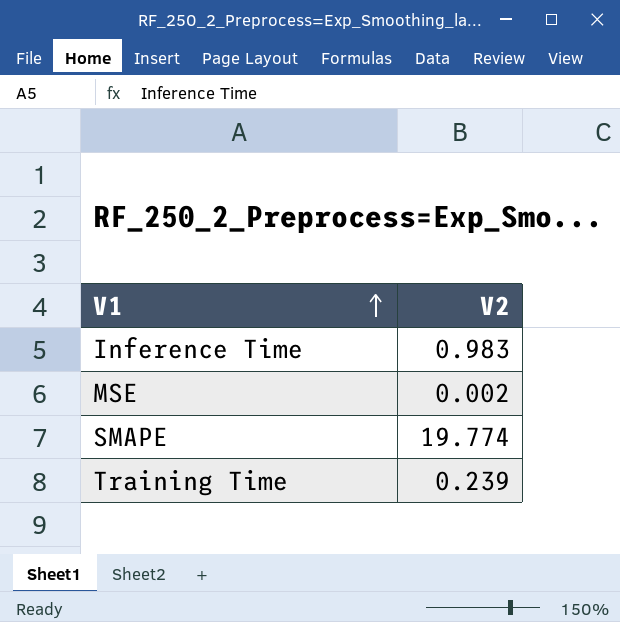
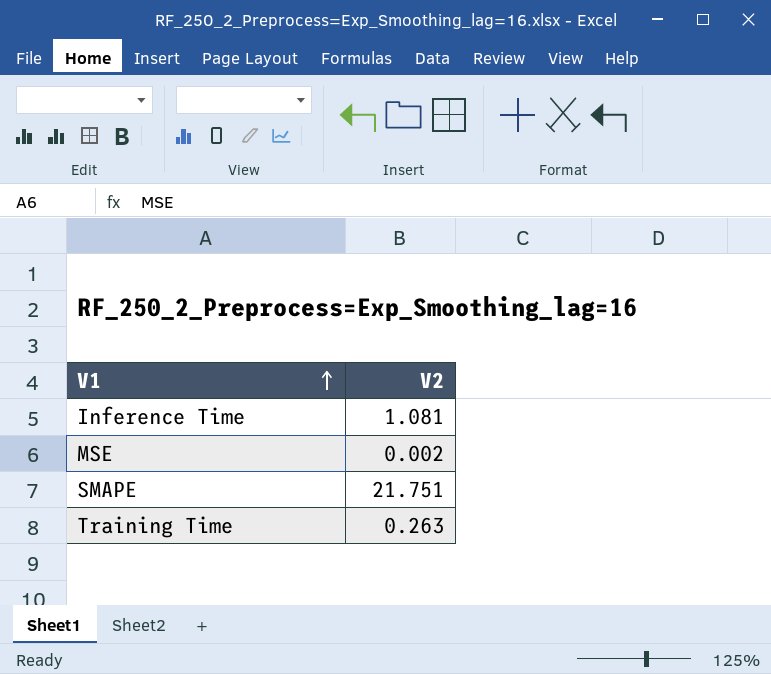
Inference Time | V2: 0.983 -> 1.081
SMAPE | V2: 19.774 -> 21.751
Training Time | V2: 0.239 -> 0.263

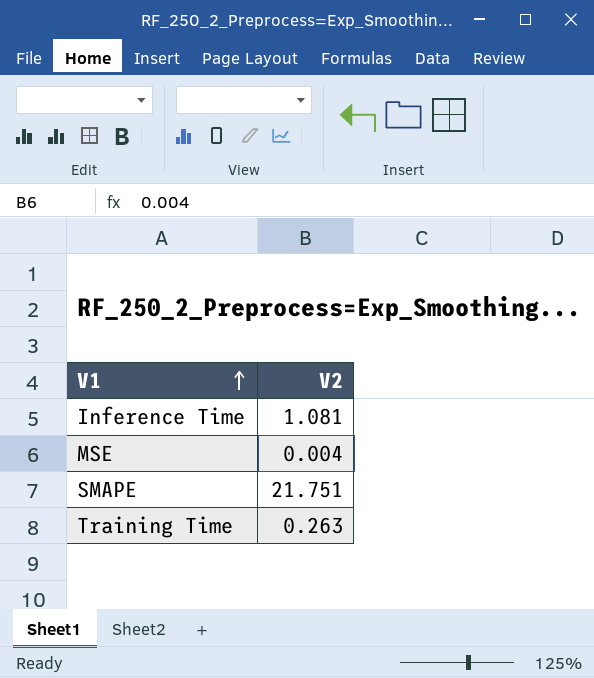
MSE | V2: 0.002 -> 0.004

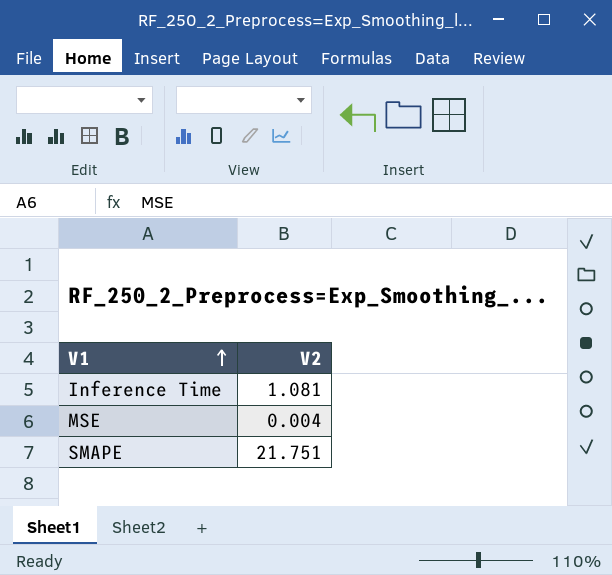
row Training Time: 0.263 -> none

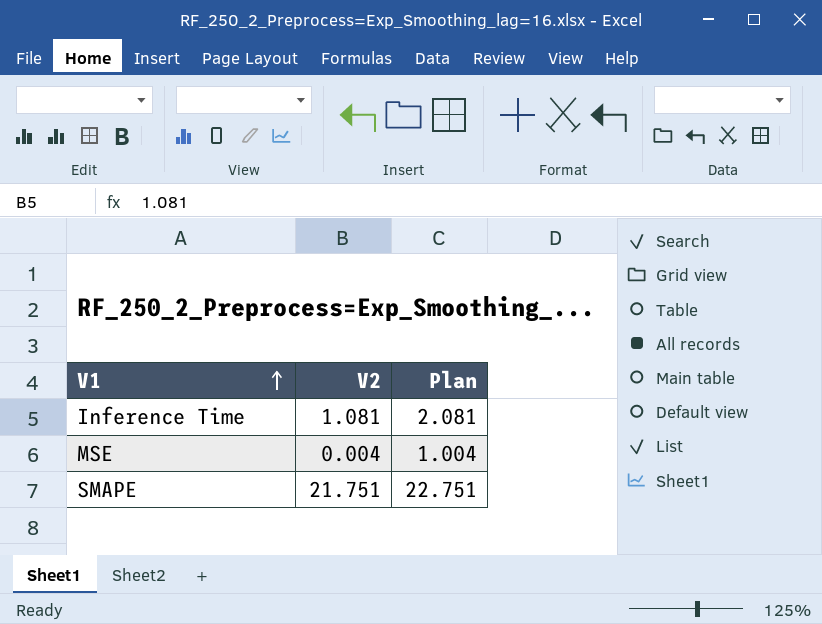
column Plan | formula: none -> [V2] + 1

